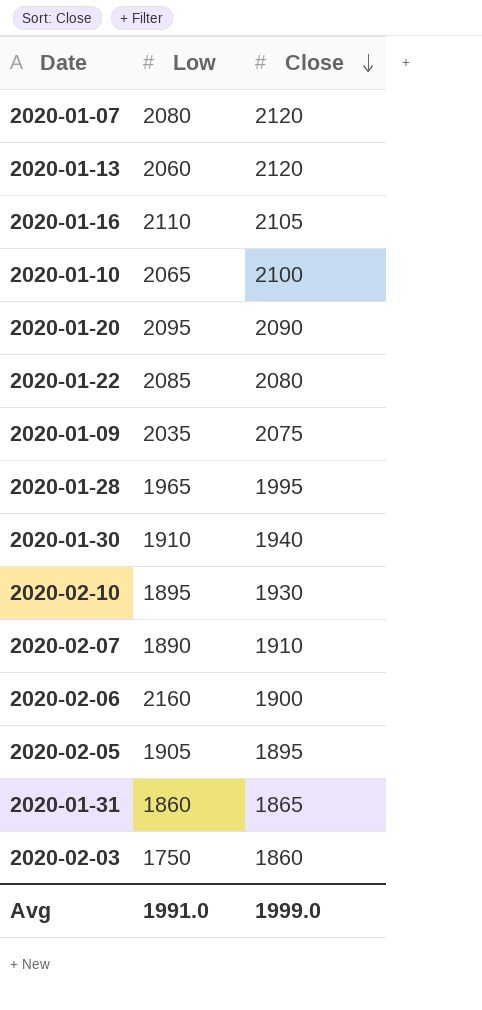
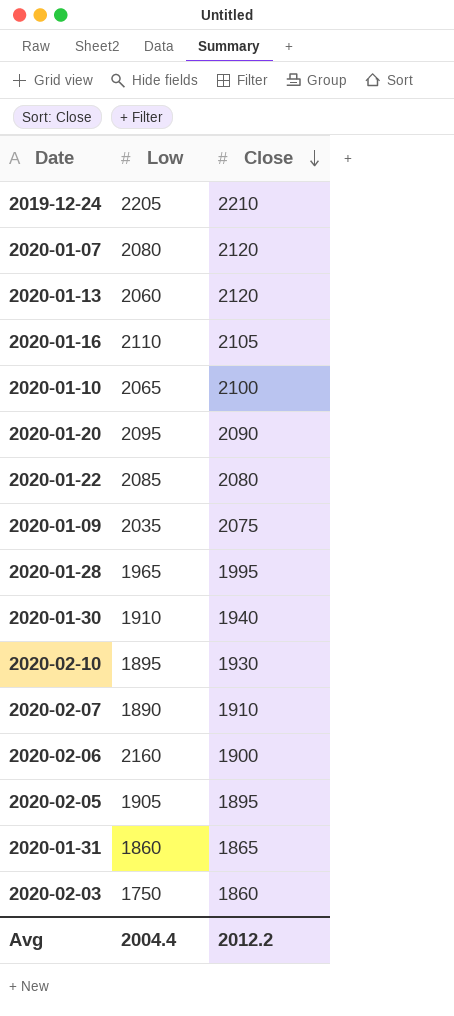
row 2019-12-24: none -> 2205 | 2210
Avg | Low: 1991.0 -> 2004.4
Avg | Close: 1999.0 -> 2012.2

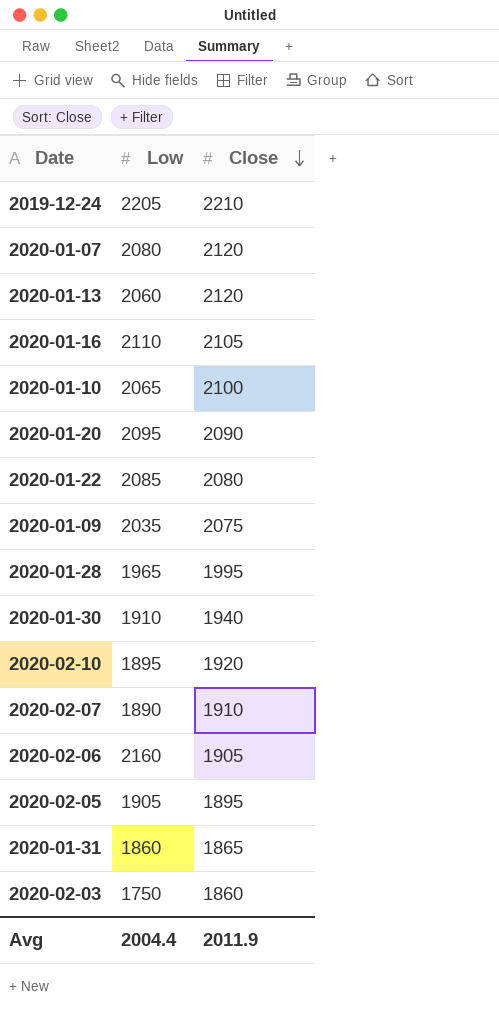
2020-02-10 | Close: 1930 -> 1920
2020-02-06 | Close: 1900 -> 1905
Avg | Close: 2012.2 -> 2011.9

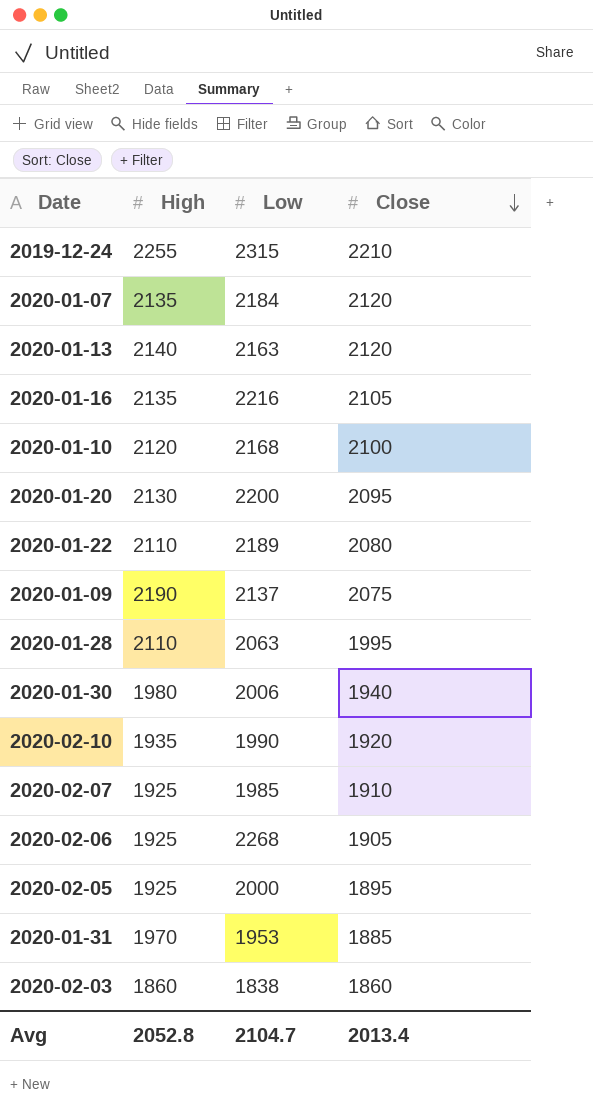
column High | position: none -> 2
2019-12-24 | Low: 2205 -> 2315
2020-01-07 | Low: 2080 -> 2184
2020-01-13 | Low: 2060 -> 2163
2020-01-16 | Low: 2110 -> 2216
2020-01-10 | Low: 2065 -> 2168
2020-01-20 | Low: 2095 -> 2200
2020-01-20 | Close: 2090 -> 2095
2020-01-22 | Low: 2085 -> 2189
2020-01-09 | Low: 2035 -> 2137
2020-01-28 | Low: 1965 -> 2063
2020-01-30 | Low: 1910 -> 2006
2020-02-10 | Low: 1895 -> 1990
2020-02-07 | Low: 1890 -> 1985
2020-02-06 | Low: 2160 -> 2268
2020-02-05 | Low: 1905 -> 2000
2020-01-31 | Low: 1860 -> 1953
2020-01-31 | Close: 1865 -> 1885
2020-02-03 | Low: 1750 -> 1838
Avg | Low: 2004.4 -> 2104.7
Avg | Close: 2011.9 -> 2013.4

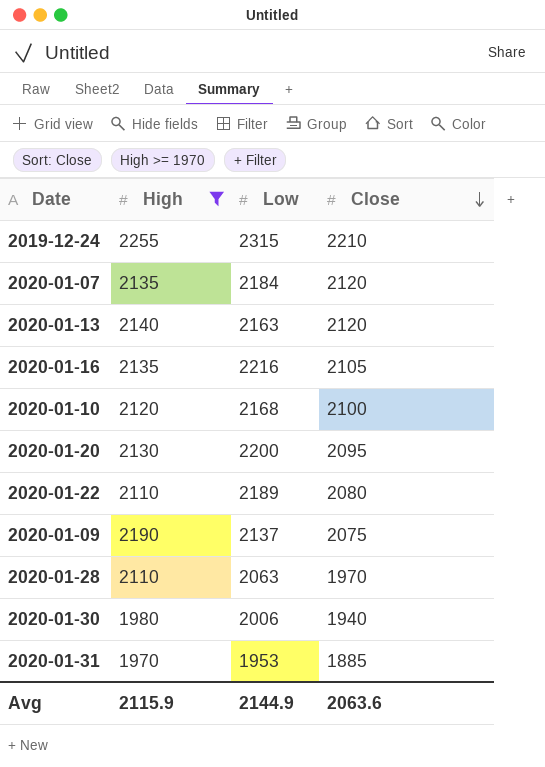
filter: none -> High >= 1970
2020-01-28 | Close: 1995 -> 1970
Avg | High: 2052.8 -> 2115.9
Avg | Low: 2104.7 -> 2144.9
Avg | Close: 2013.4 -> 2063.6

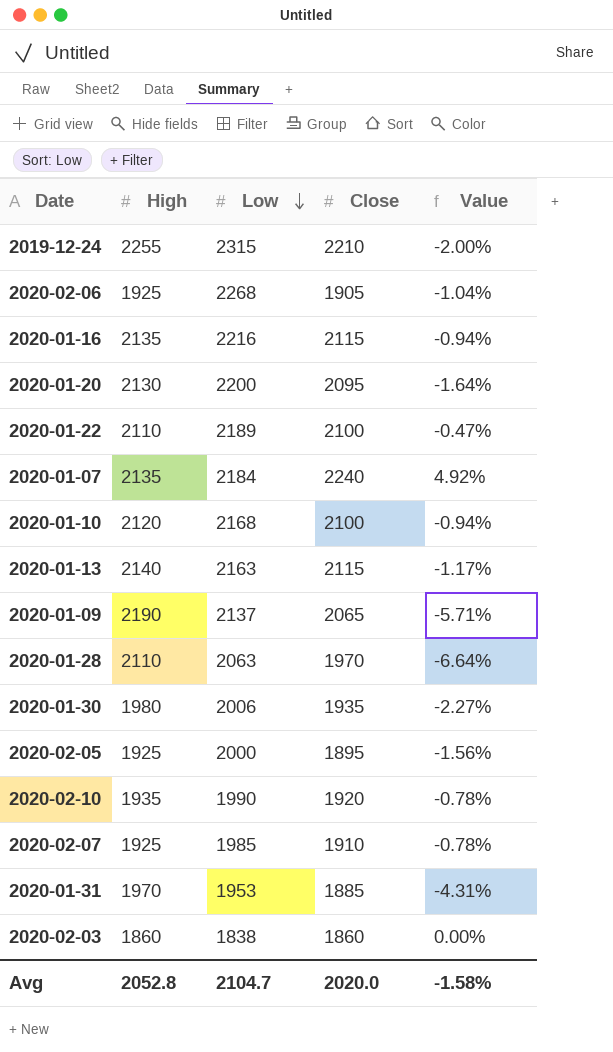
filter: High >= 1970 -> none
row order: Close descending -> Low descending
column Value | formula: none -> ([Close] - [High]) / [High]
2020-01-16 | Close: 2105 -> 2115
2020-01-22 | Close: 2080 -> 2100
2020-01-07 | Close: 2120 -> 2240
2020-01-13 | Close: 2120 -> 2115
2020-01-09 | Close: 2075 -> 2065
2020-01-30 | Close: 1940 -> 1935
Avg | High: 2115.9 -> 2052.8
Avg | Low: 2144.9 -> 2104.7
Avg | Close: 2063.6 -> 2020.0

